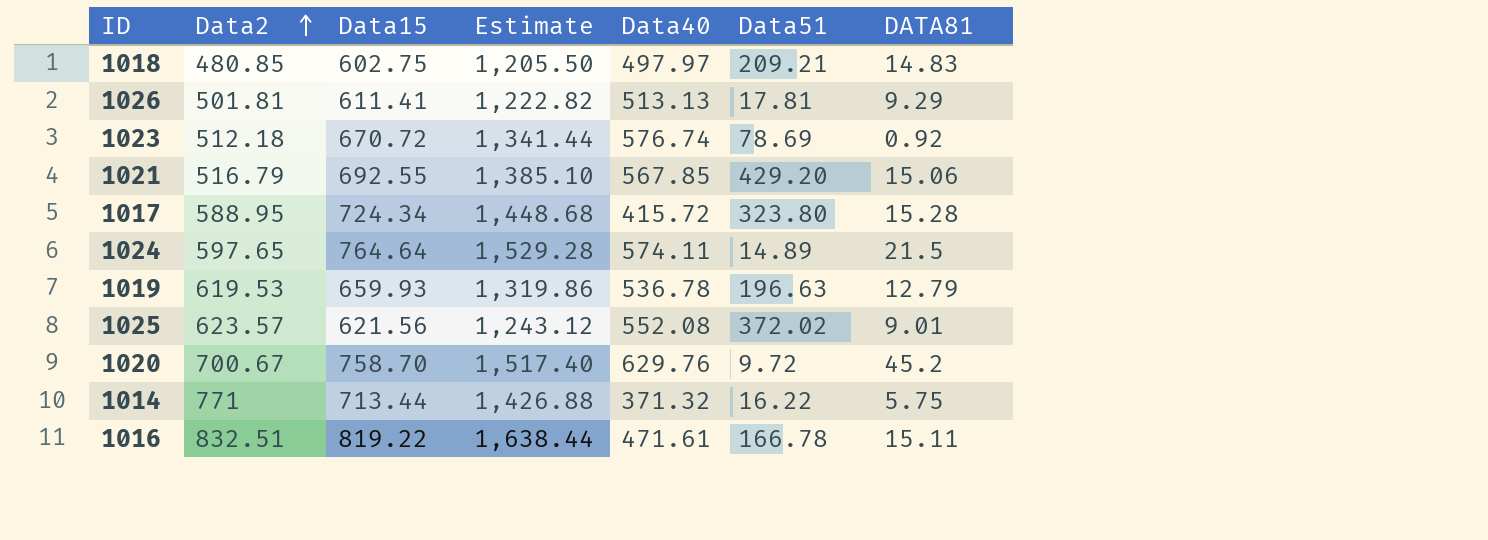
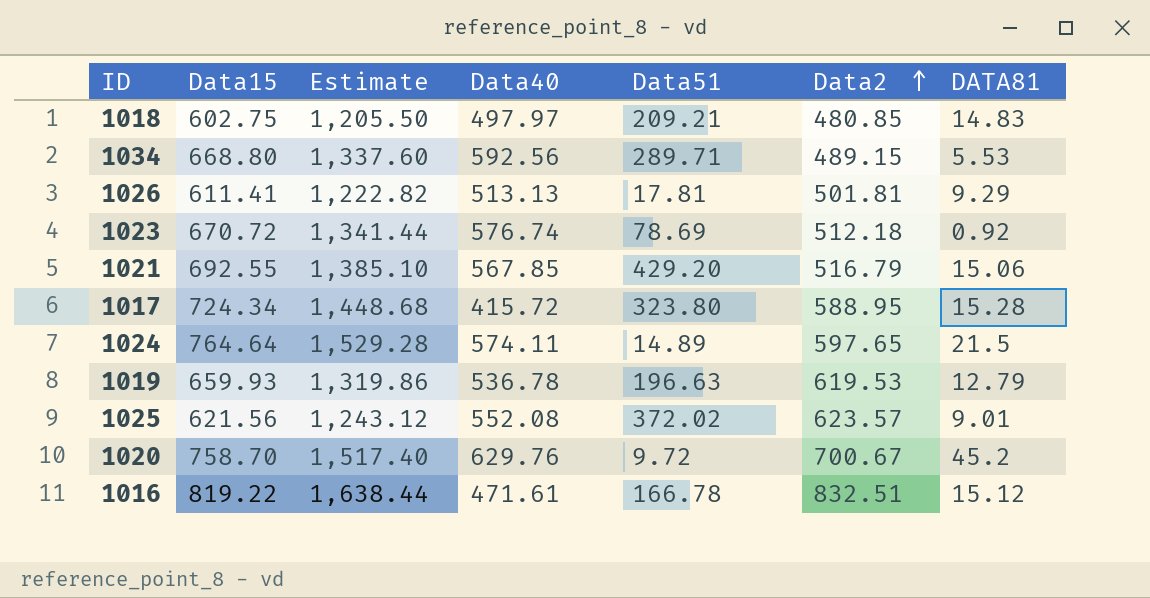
column Data2 | position: 2 -> 6
row 1014: 771 | 713.44 | 1,426.88 | 371.32 | 16.22 | 5.75 -> none
row 1034: none -> 668.80 | 1,337.60 | 592.56 | 289.71 | 489.15 | 5.53
1016 | DATA81: 15.11 -> 15.12

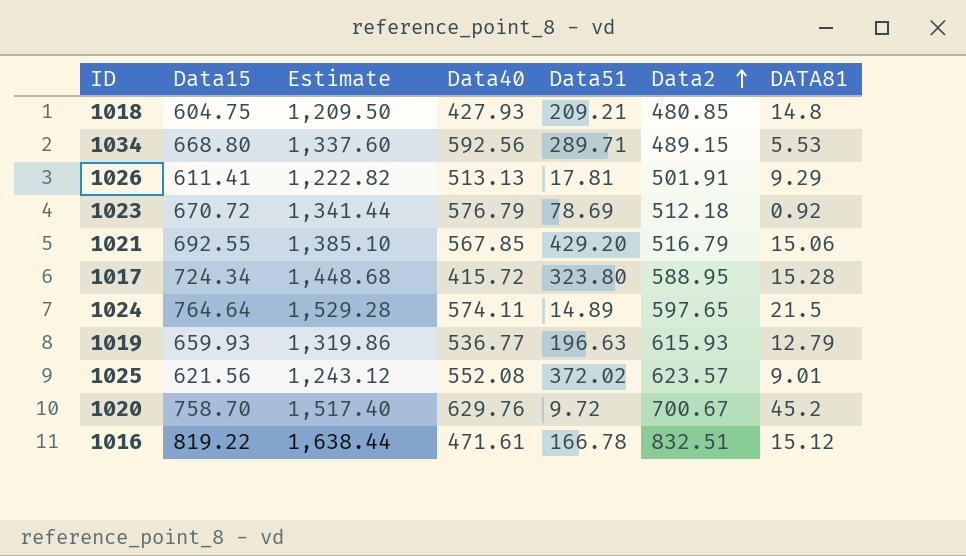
1018 | Data15: 602.75 -> 604.75
1018 | Estimate: 1,205.50 -> 1,209.50
1018 | Data40: 497.97 -> 427.93
1018 | DATA81: 14.83 -> 14.8
1026 | Data2: 501.81 -> 501.91
1023 | Data40: 576.74 -> 576.79
1019 | Data40: 536.78 -> 536.77
1019 | Data2: 619.53 -> 615.93

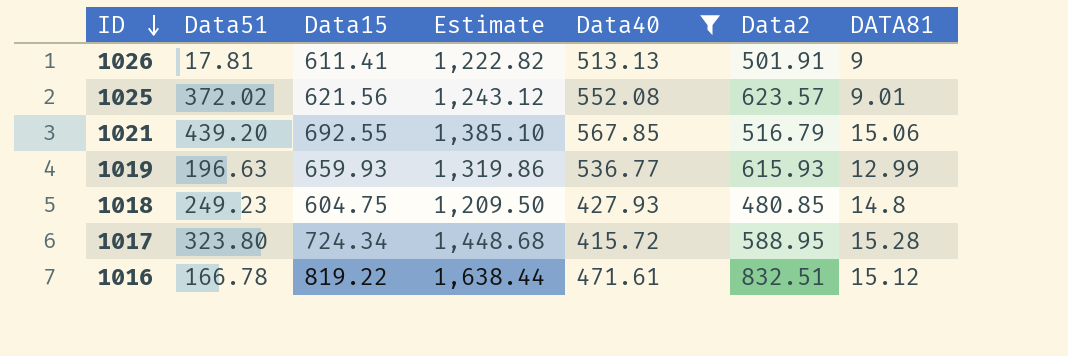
filter: none -> Data40 <= 567.85
row order: Data2 ascending -> ID descending
column Data51 | position: 5 -> 2
1026 | DATA81: 9.29 -> 9
1021 | Data51: 429.20 -> 439.20
1019 | DATA81: 12.79 -> 12.99
1018 | Data51: 209.21 -> 249.23

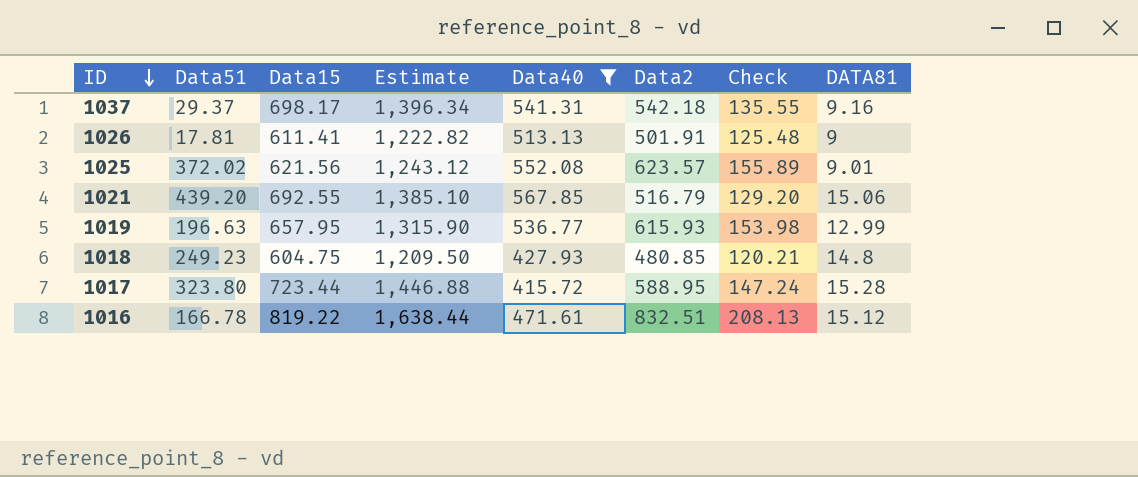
column Check | formula: none -> [Data2] * 0.25
row 1037: none -> 29.37 | 698.17 | 1,396.34 | 541.31 | 542.18 | 135.55 | 9.16
1019 | Data15: 659.93 -> 657.95
1019 | Estimate: 1,319.86 -> 1,315.90
1017 | Data15: 724.34 -> 723.44
1017 | Estimate: 1,448.68 -> 1,446.88

